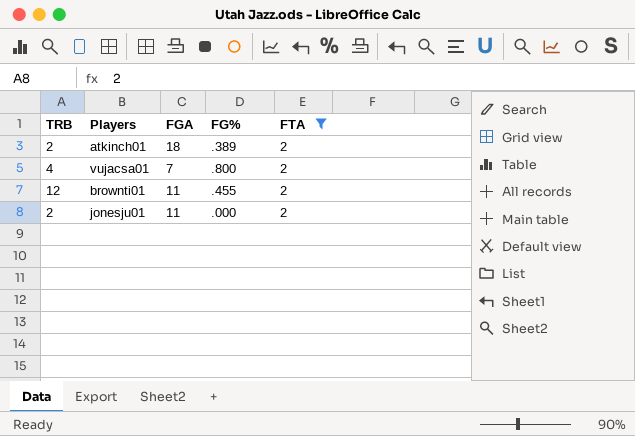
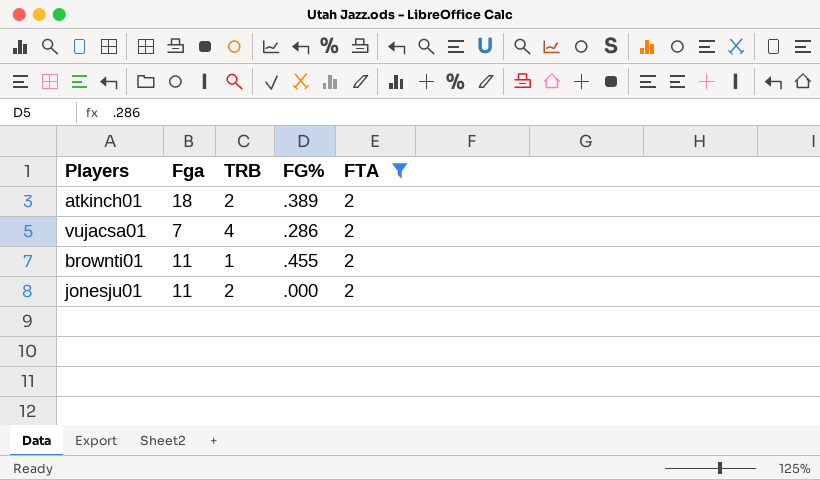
column name: FGA -> Fga
column TRB | position: 1 -> 3
vujacsa01 | FG%: .800 -> .286
brownti01 | TRB: 12 -> 1

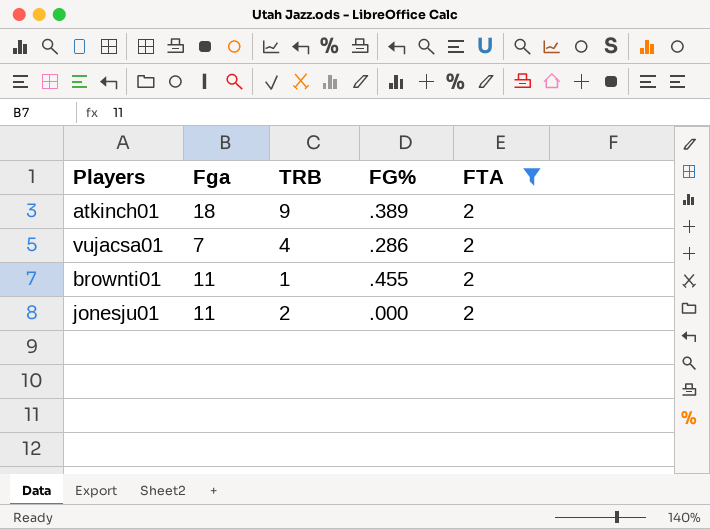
atkinch01 | TRB: 2 -> 9

